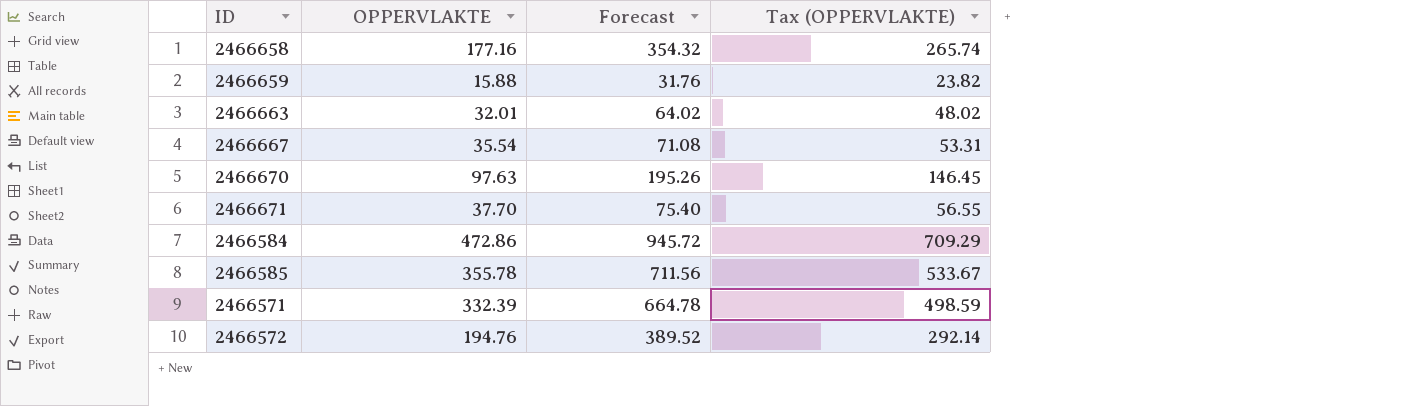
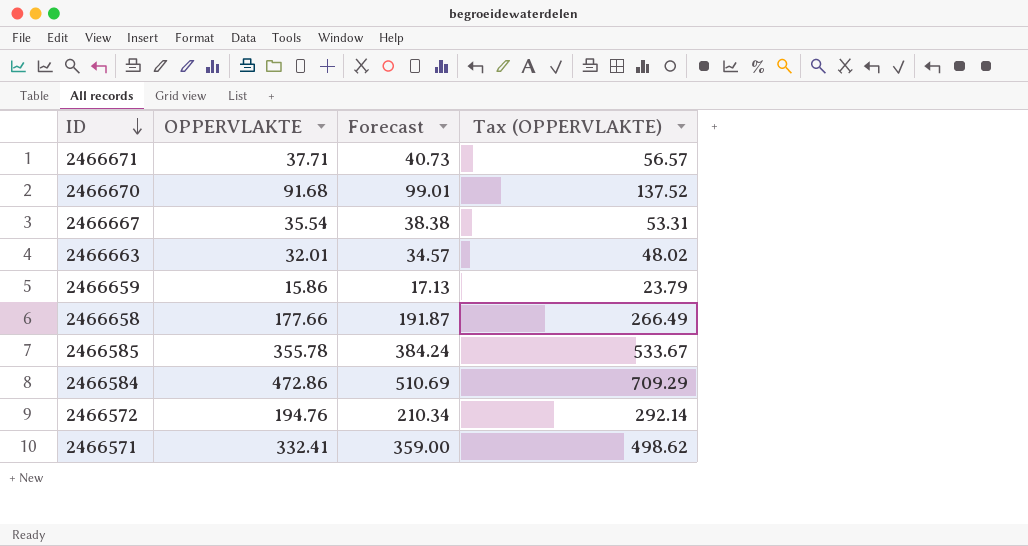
row order: none -> ID descending
column Forecast | formula: [OPPERVLAKTE] * 2 -> [OPPERVLAKTE] * 1.08
2466671 | OPPERVLAKTE: 37.70 -> 37.71
2466671 | Tax (OPPERVLAKTE): 56.55 -> 56.57
2466670 | OPPERVLAKTE: 97.63 -> 91.68
2466670 | Tax (OPPERVLAKTE): 146.45 -> 137.52
2466659 | OPPERVLAKTE: 15.88 -> 15.86
2466659 | Tax (OPPERVLAKTE): 23.82 -> 23.79
2466658 | OPPERVLAKTE: 177.16 -> 177.66
2466658 | Tax (OPPERVLAKTE): 265.74 -> 266.49
2466571 | OPPERVLAKTE: 332.39 -> 332.41
2466571 | Tax (OPPERVLAKTE): 498.59 -> 498.62

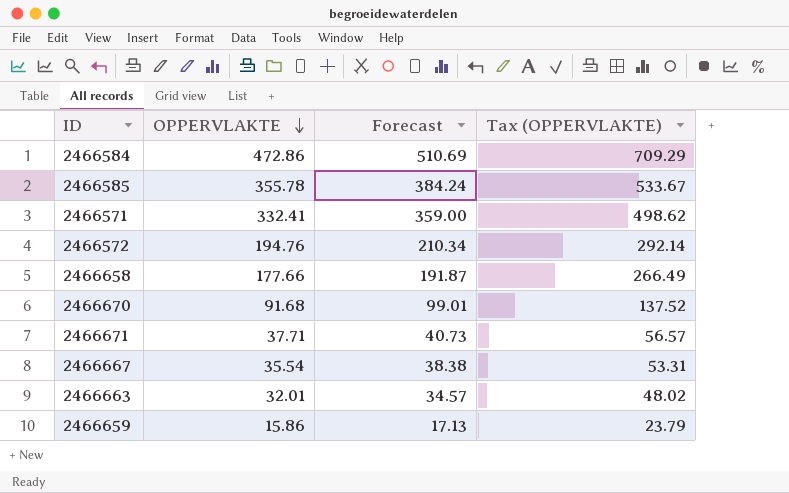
row order: ID descending -> OPPERVLAKTE descending

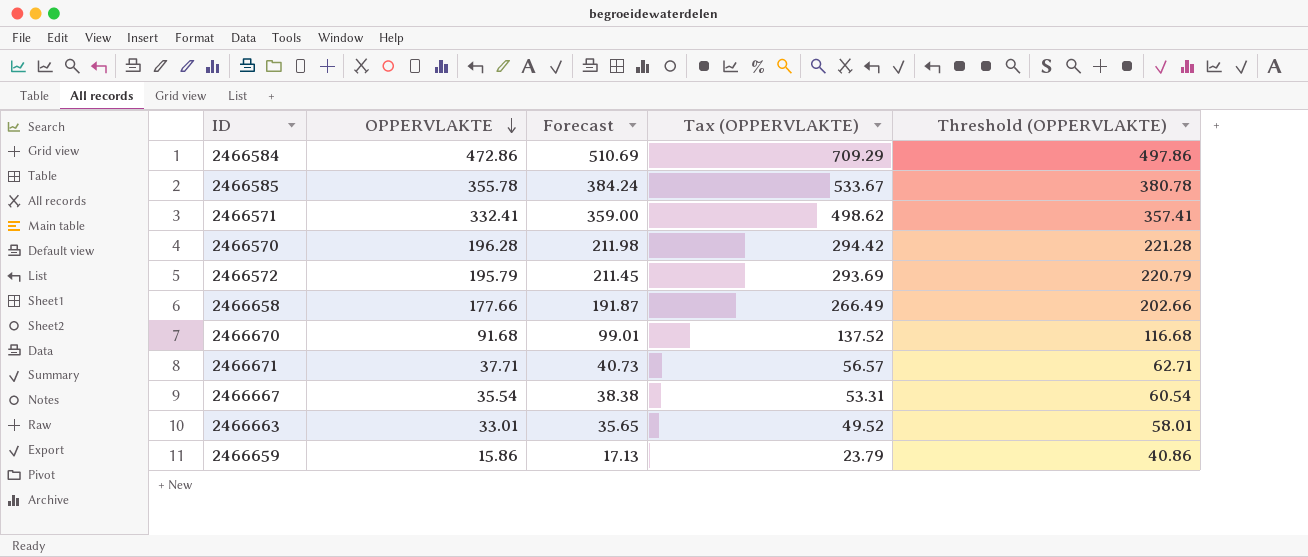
column Threshold (OPPERVLAKTE) | formula: none -> [OPPERVLAKTE] + 25
row 2466570: none -> 196.28 | 211.98 | 294.42 | 221.28
2466572 | OPPERVLAKTE: 194.76 -> 195.79
2466572 | Forecast: 210.34 -> 211.45
2466572 | Tax (OPPERVLAKTE): 292.14 -> 293.69
2466663 | OPPERVLAKTE: 32.01 -> 33.01
2466663 | Forecast: 34.57 -> 35.65
2466663 | Tax (OPPERVLAKTE): 48.02 -> 49.52

